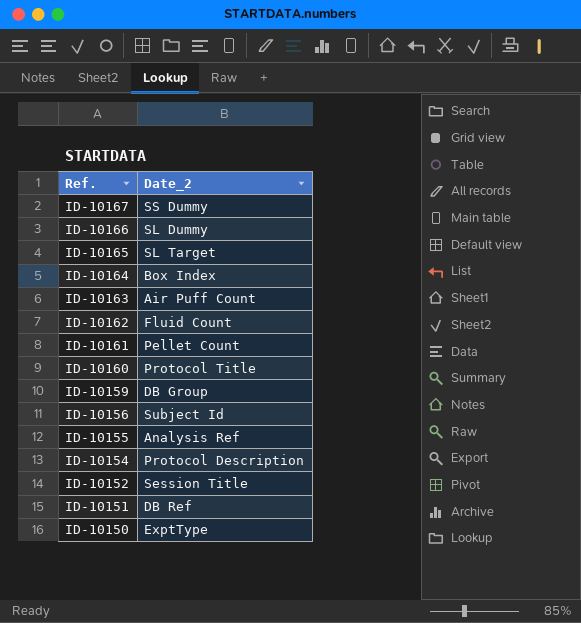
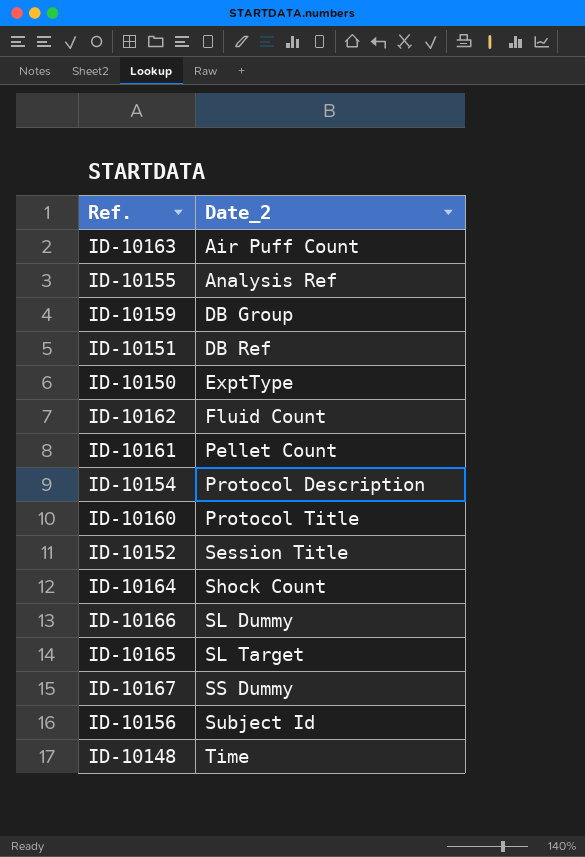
row order: Ref. descending -> Date_2 ascending
ID-10164 | Date_2: Box Index -> Shock Count
row ID-10148: none -> Time

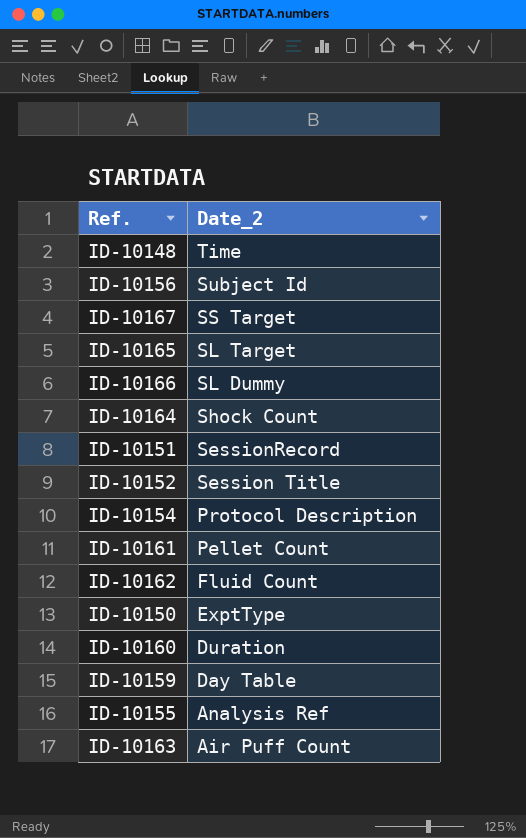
row order: Date_2 ascending -> Date_2 descending
ID-10167 | Date_2: SS Dummy -> SS Target
ID-10151 | Date_2: DB Ref -> SessionRecord
ID-10160 | Date_2: Protocol Title -> Duration
ID-10159 | Date_2: DB Group -> Day Table

